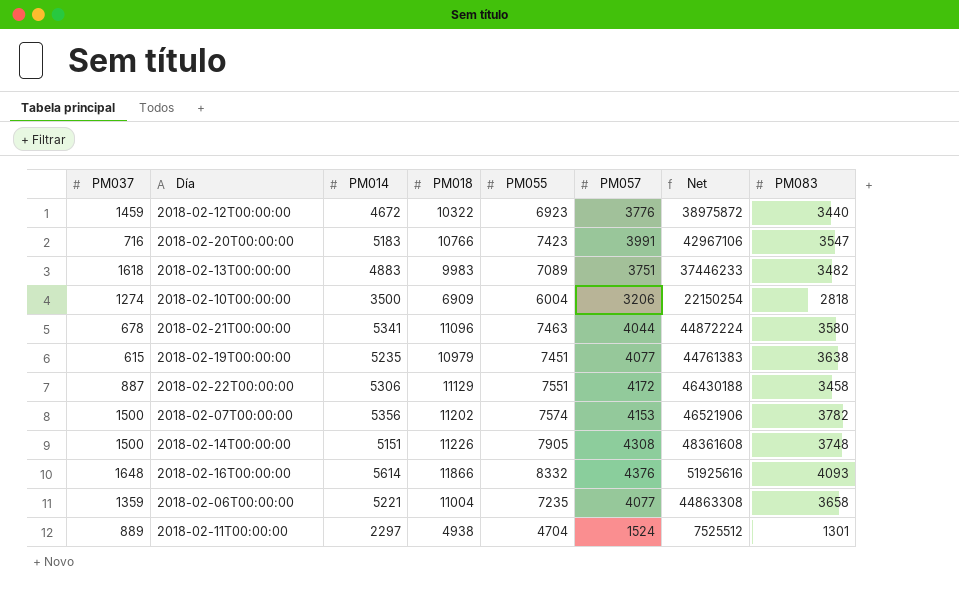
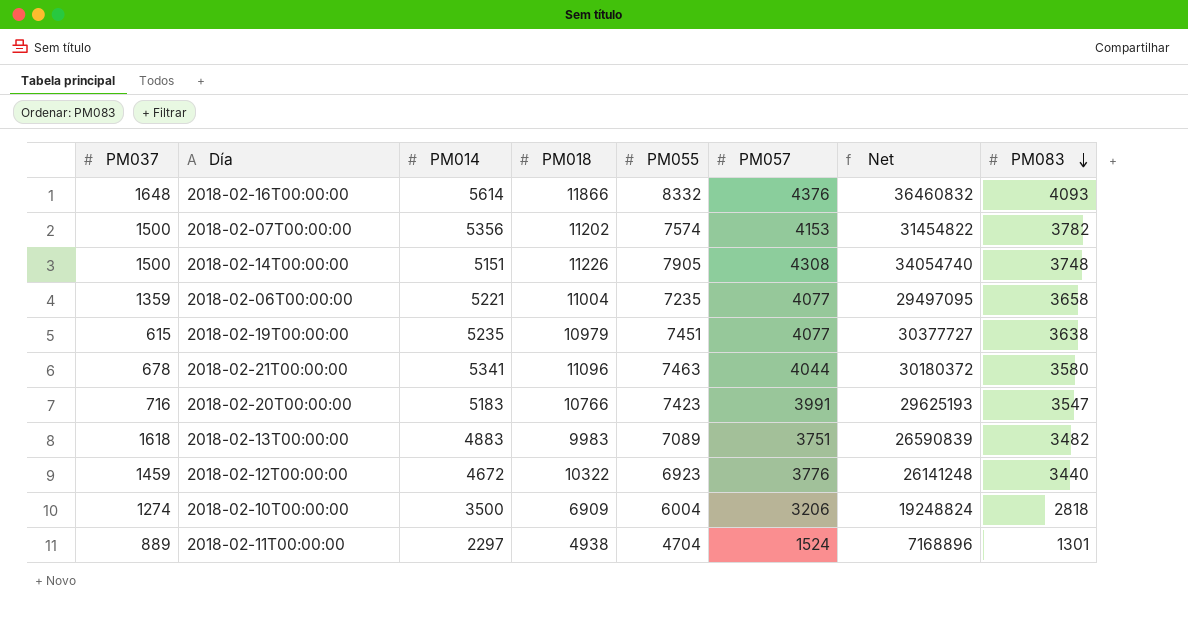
row order: none -> PM083 descending
column Net | formula: [PM018] * [PM057] -> [PM055] * [PM057]
row 2018-02-22T00:00:00: 887 | 5306 | 11129 | 7551 | 4172 | 46430188 | 3458 -> none

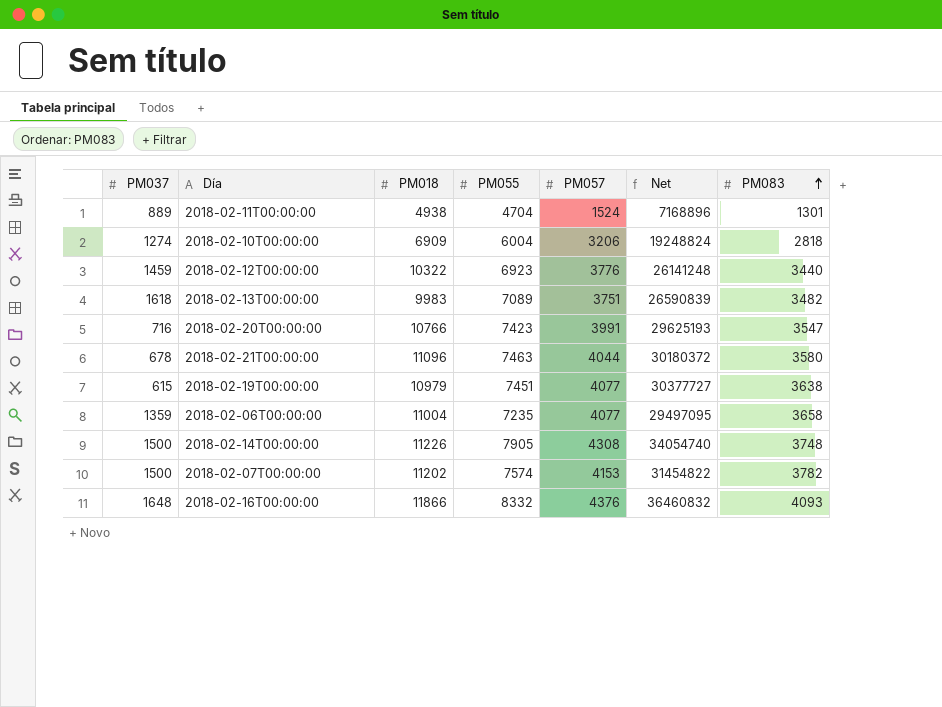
row order: PM083 descending -> PM083 ascending
column PM014 | position: 3 -> none

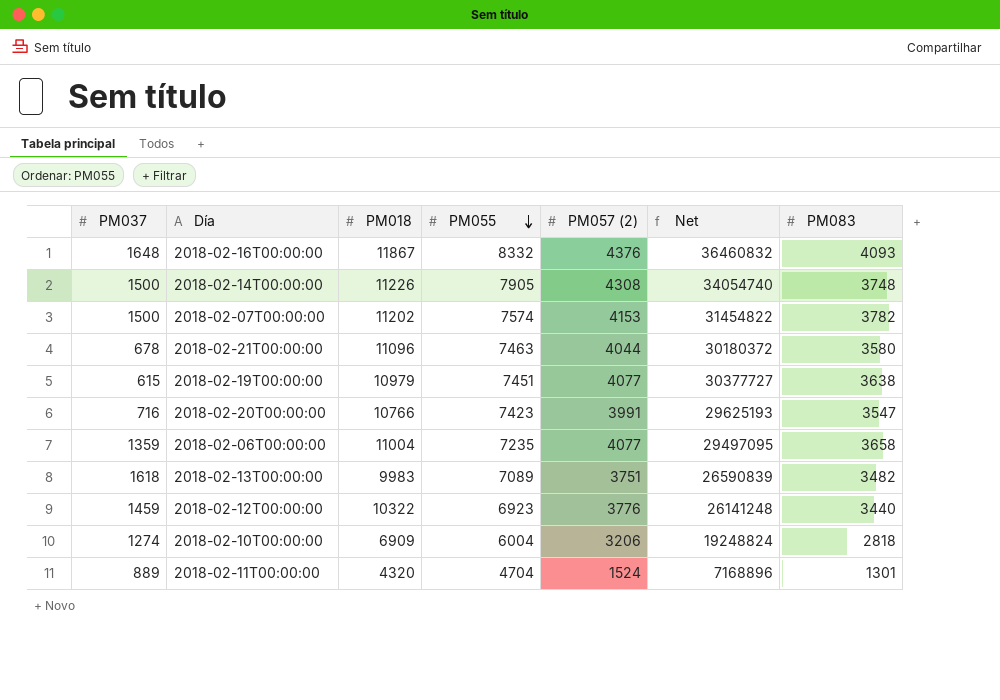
row order: PM083 ascending -> PM055 descending
column name: PM057 -> PM057 (2)
2018-02-16T00:00:00 | PM018: 11866 -> 11867
2018-02-11T00:00:00 | PM018: 4938 -> 4320

